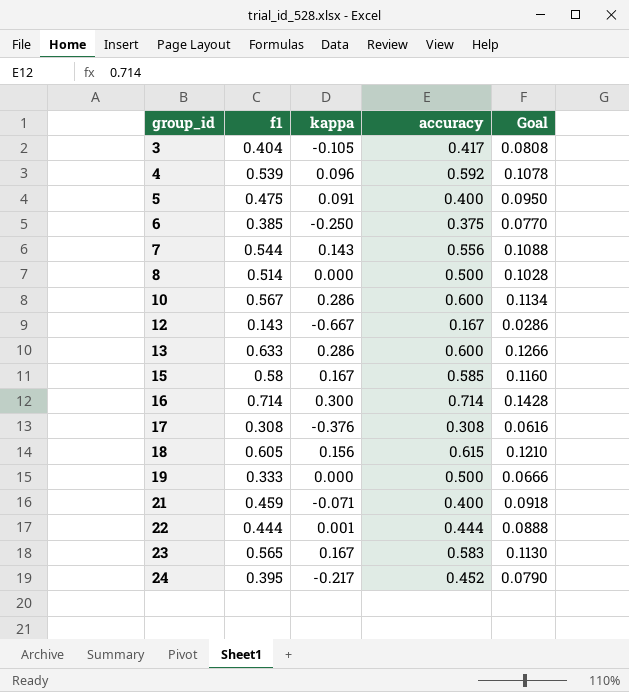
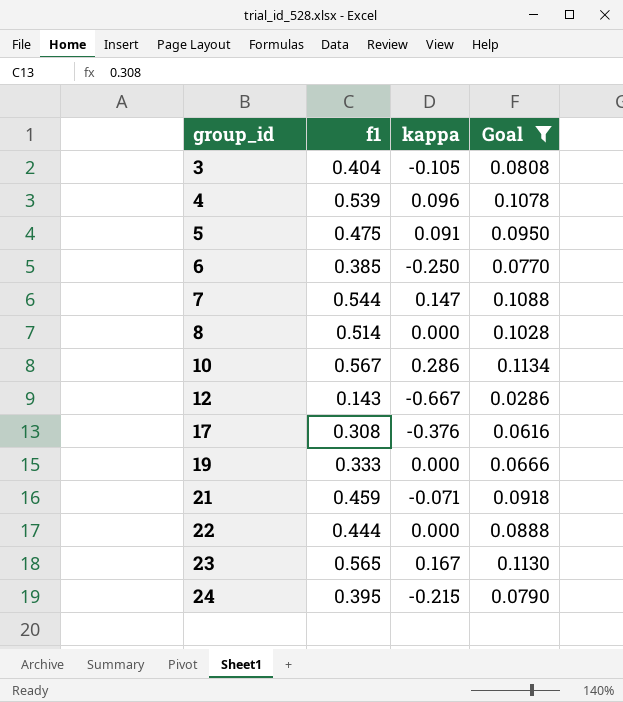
filter: none -> Goal <= 0.1134
column accuracy | position: 4 -> none
7 | kappa: 0.143 -> 0.147
22 | kappa: 0.001 -> 0.000
24 | kappa: -0.217 -> -0.215

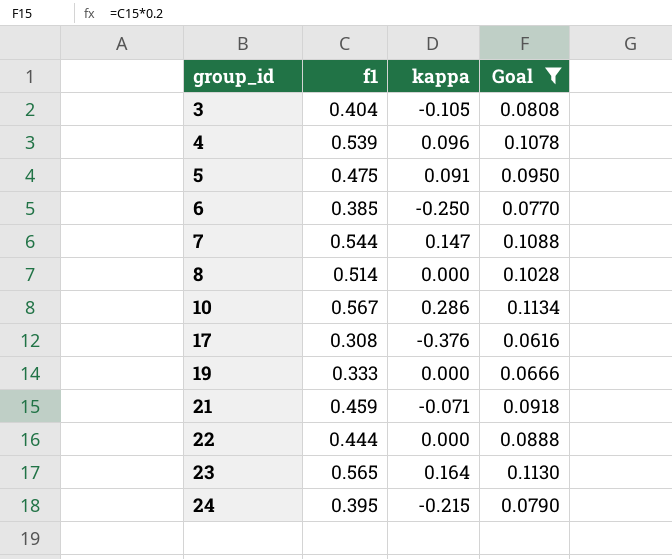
row 12: 0.143 | -0.667 | 0.0286 -> none
23 | kappa: 0.167 -> 0.164

